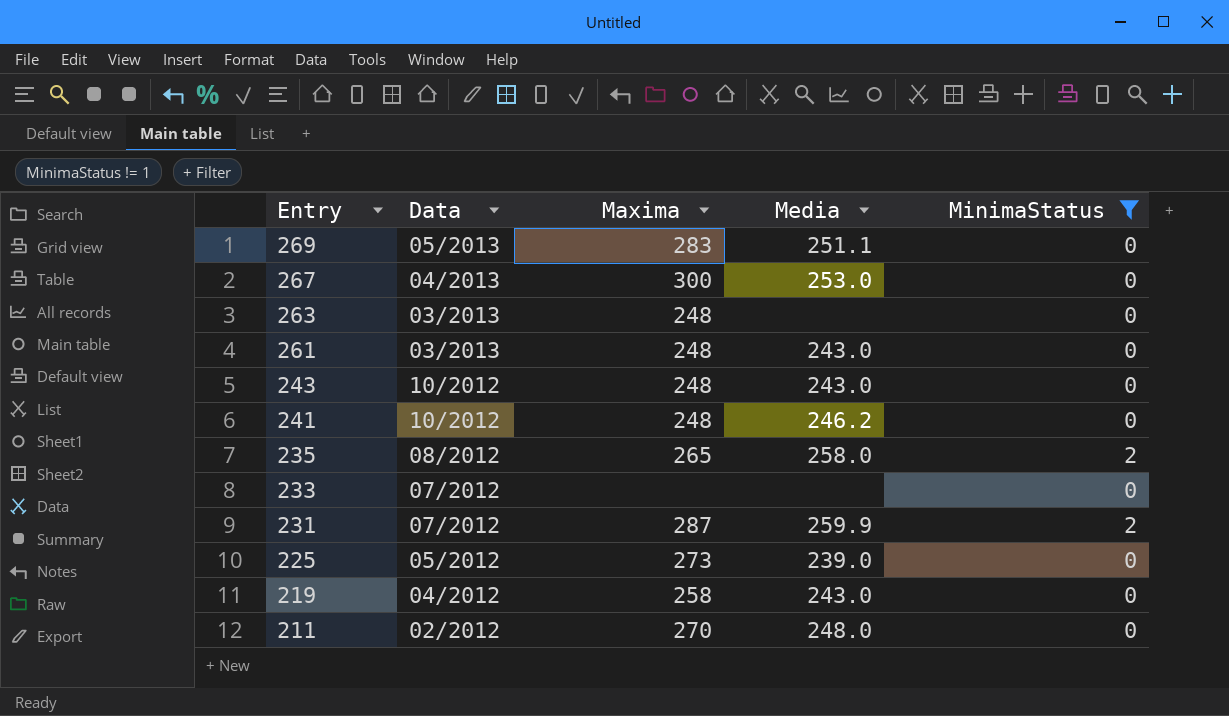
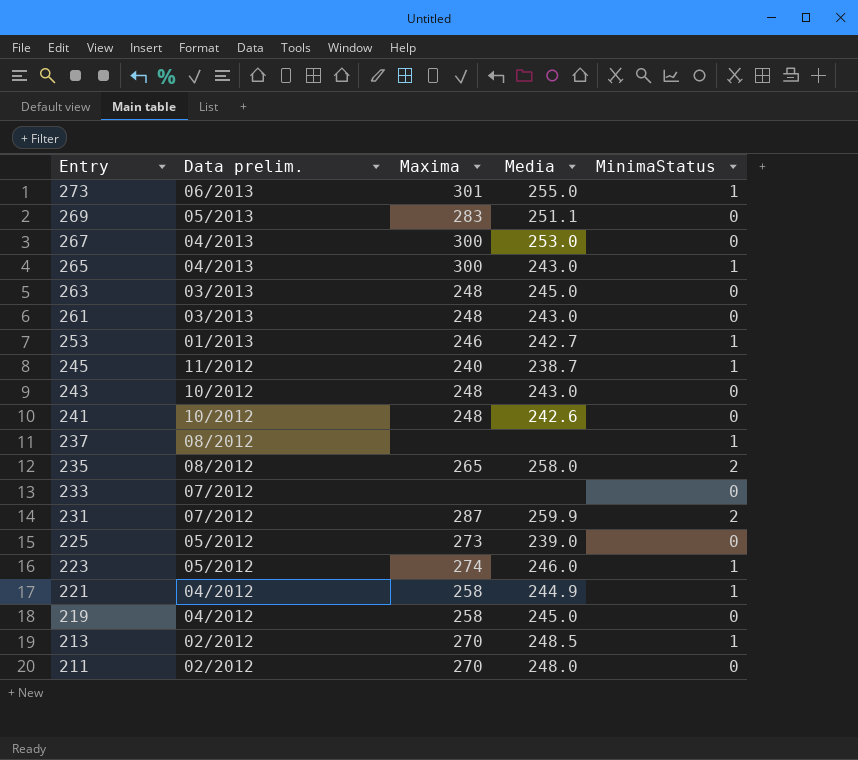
filter: MinimaStatus != 1 -> none
column name: Data -> Data prelim.
263 | Media: none -> 245.0
241 | Media: 246.2 -> 242.6
219 | Media: 243.0 -> 245.0

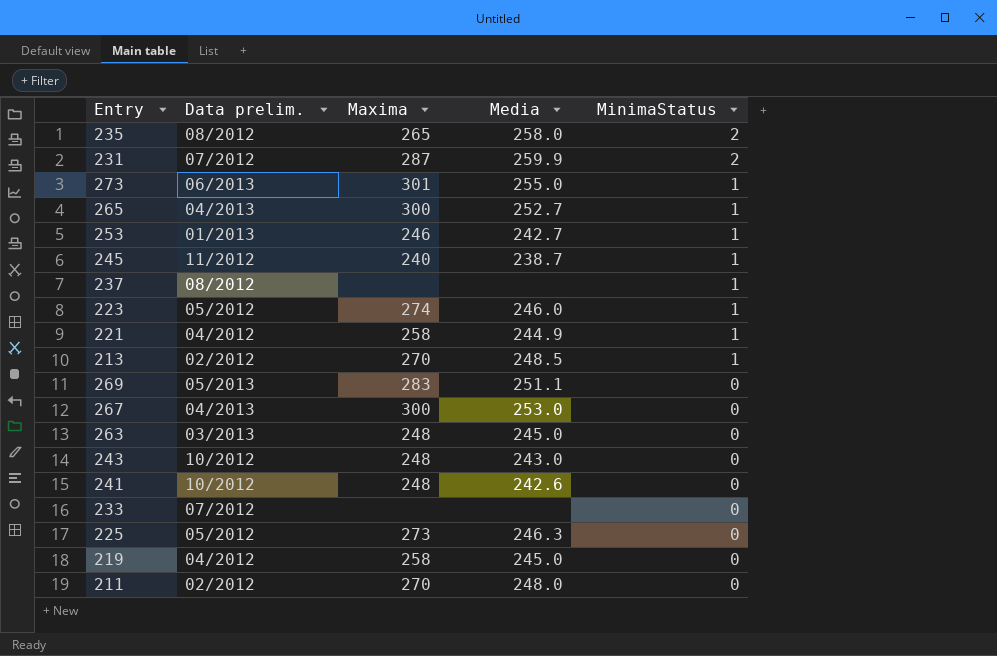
row order: Entry descending -> MinimaStatus descending
row 261: 03/2013 | 248 | 243.0 | 0 -> none
265 | Media: 243.0 -> 252.7
225 | Media: 239.0 -> 246.3

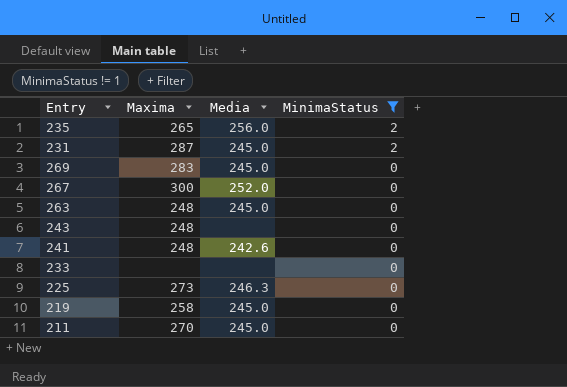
filter: none -> MinimaStatus != 1
column Data prelim. | position: 2 -> none
235 | Media: 258.0 -> 256.0
231 | Media: 259.9 -> 245.0
269 | Media: 251.1 -> 245.0
267 | Media: 253.0 -> 252.0
243 | Media: 243.0 -> none
211 | Media: 248.0 -> 245.0

